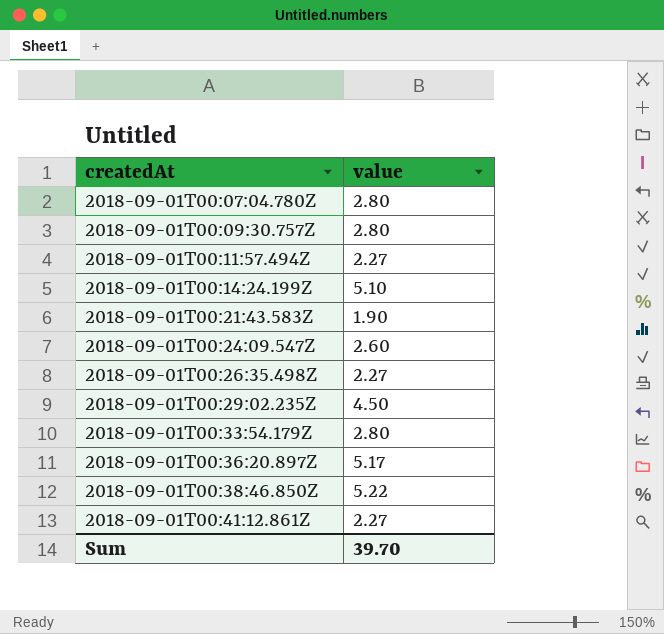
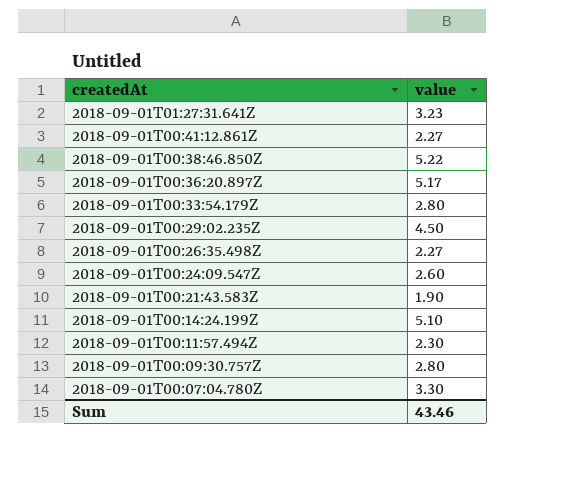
row order: createdAt ascending -> createdAt descending
row 2018-09-01T01:27:31.641Z: none -> 3.23
2018-09-01T00:11:57.494Z | value: 2.27 -> 2.30
2018-09-01T00:07:04.780Z | value: 2.80 -> 3.30
Sum | value: 39.70 -> 43.46

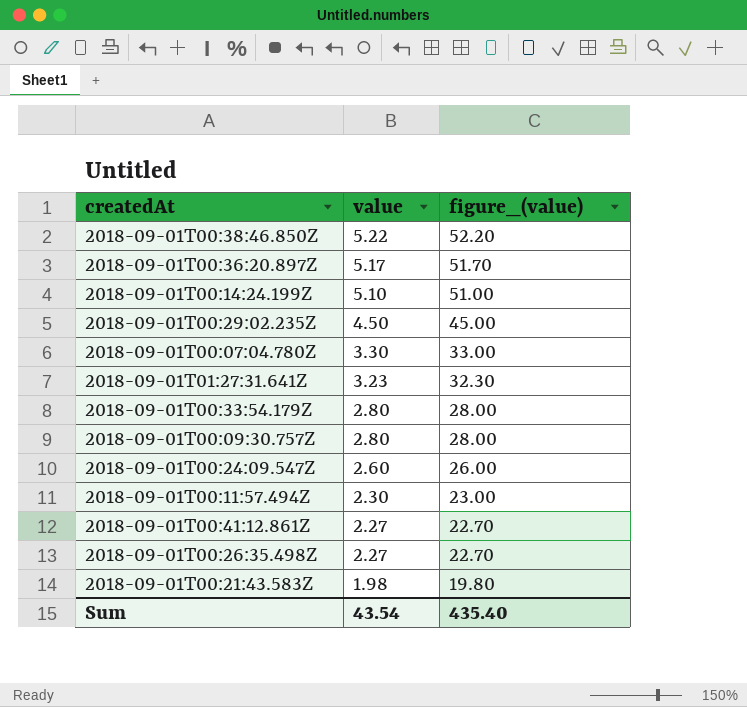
row order: createdAt descending -> value descending
column figure_(value) | formula: none -> [value] * 10
2018-09-01T00:21:43.583Z | value: 1.90 -> 1.98
Sum | value: 43.46 -> 43.54

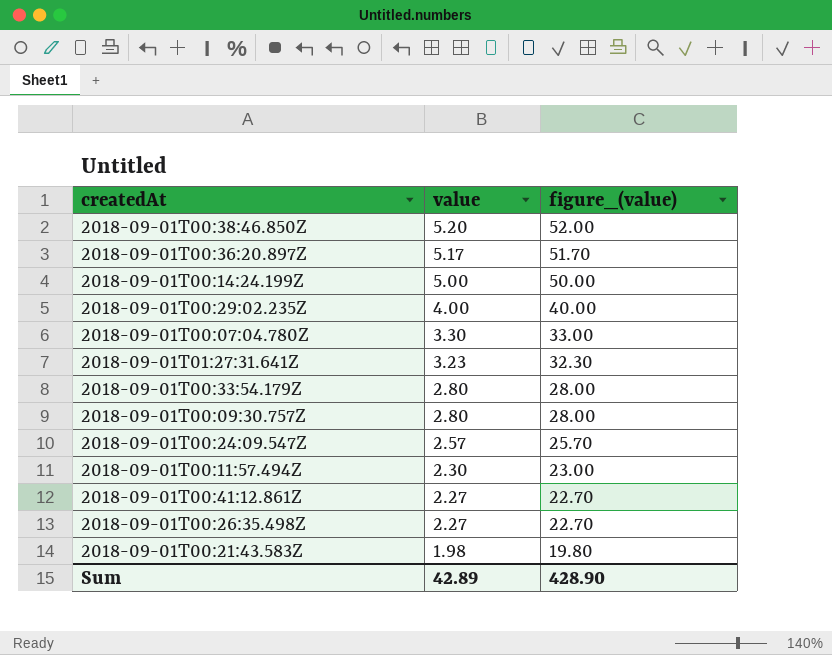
2018-09-01T00:38:46.850Z | value: 5.22 -> 5.20
2018-09-01T00:38:46.850Z | figure_(value): 52.20 -> 52.00
2018-09-01T00:14:24.199Z | value: 5.10 -> 5.00
2018-09-01T00:14:24.199Z | figure_(value): 51.00 -> 50.00
2018-09-01T00:29:02.235Z | value: 4.50 -> 4.00
2018-09-01T00:29:02.235Z | figure_(value): 45.00 -> 40.00
2018-09-01T00:24:09.547Z | value: 2.60 -> 2.57
2018-09-01T00:24:09.547Z | figure_(value): 26.00 -> 25.70
Sum | value: 43.54 -> 42.89
Sum | figure_(value): 435.40 -> 428.90

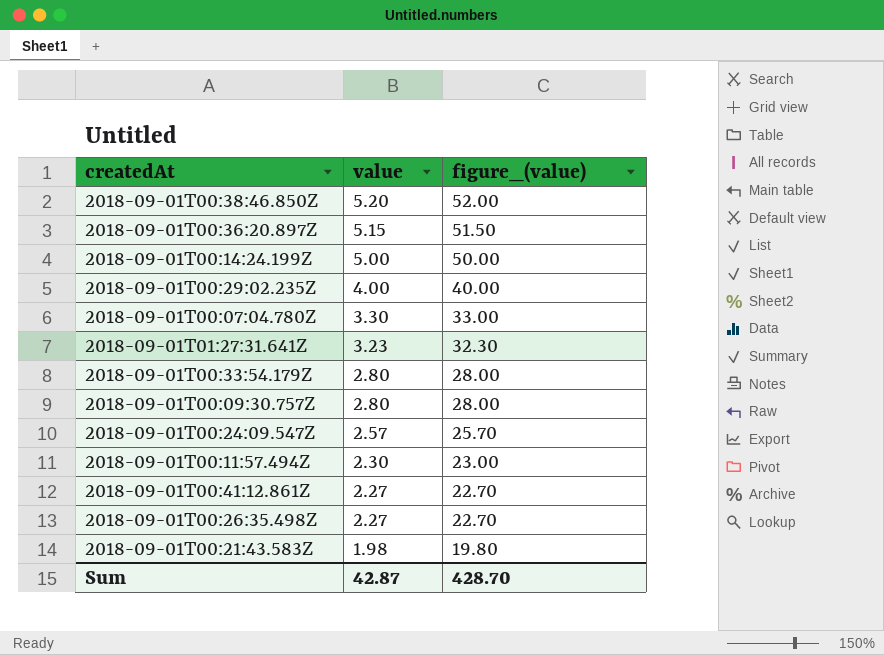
2018-09-01T00:36:20.897Z | value: 5.17 -> 5.15
2018-09-01T00:36:20.897Z | figure_(value): 51.70 -> 51.50
Sum | value: 42.89 -> 42.87
Sum | figure_(value): 428.90 -> 428.70

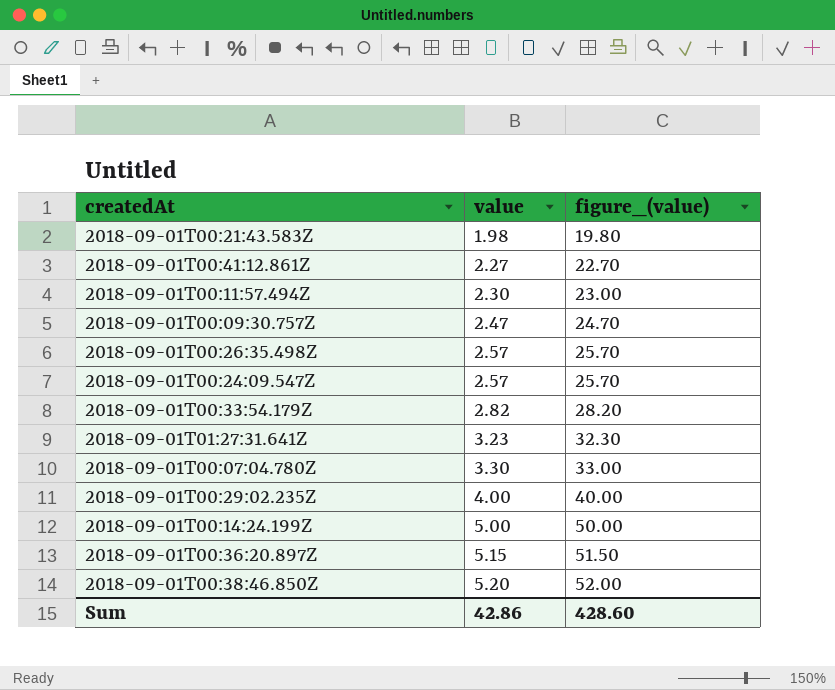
row order: value descending -> value ascending
2018-09-01T00:09:30.757Z | value: 2.80 -> 2.47
2018-09-01T00:09:30.757Z | figure_(value): 28.00 -> 24.70
2018-09-01T00:26:35.498Z | value: 2.27 -> 2.57
2018-09-01T00:26:35.498Z | figure_(value): 22.70 -> 25.70
2018-09-01T00:33:54.179Z | value: 2.80 -> 2.82
2018-09-01T00:33:54.179Z | figure_(value): 28.00 -> 28.20
Sum | value: 42.87 -> 42.86
Sum | figure_(value): 428.70 -> 428.60

